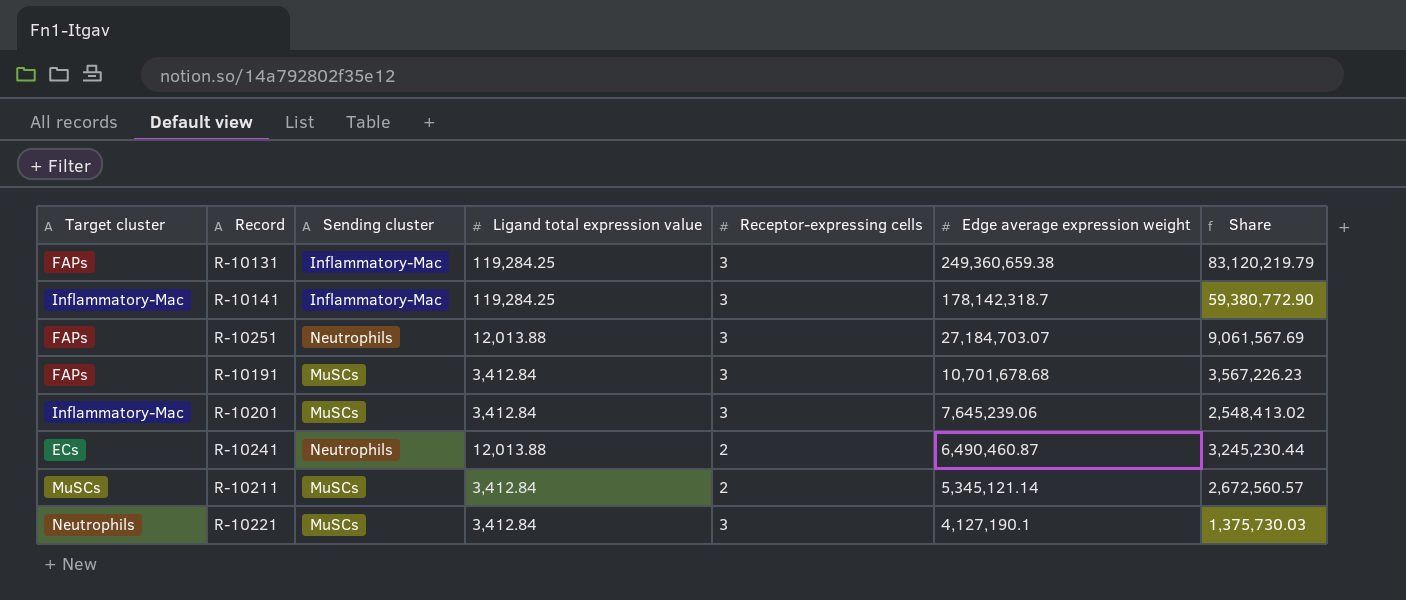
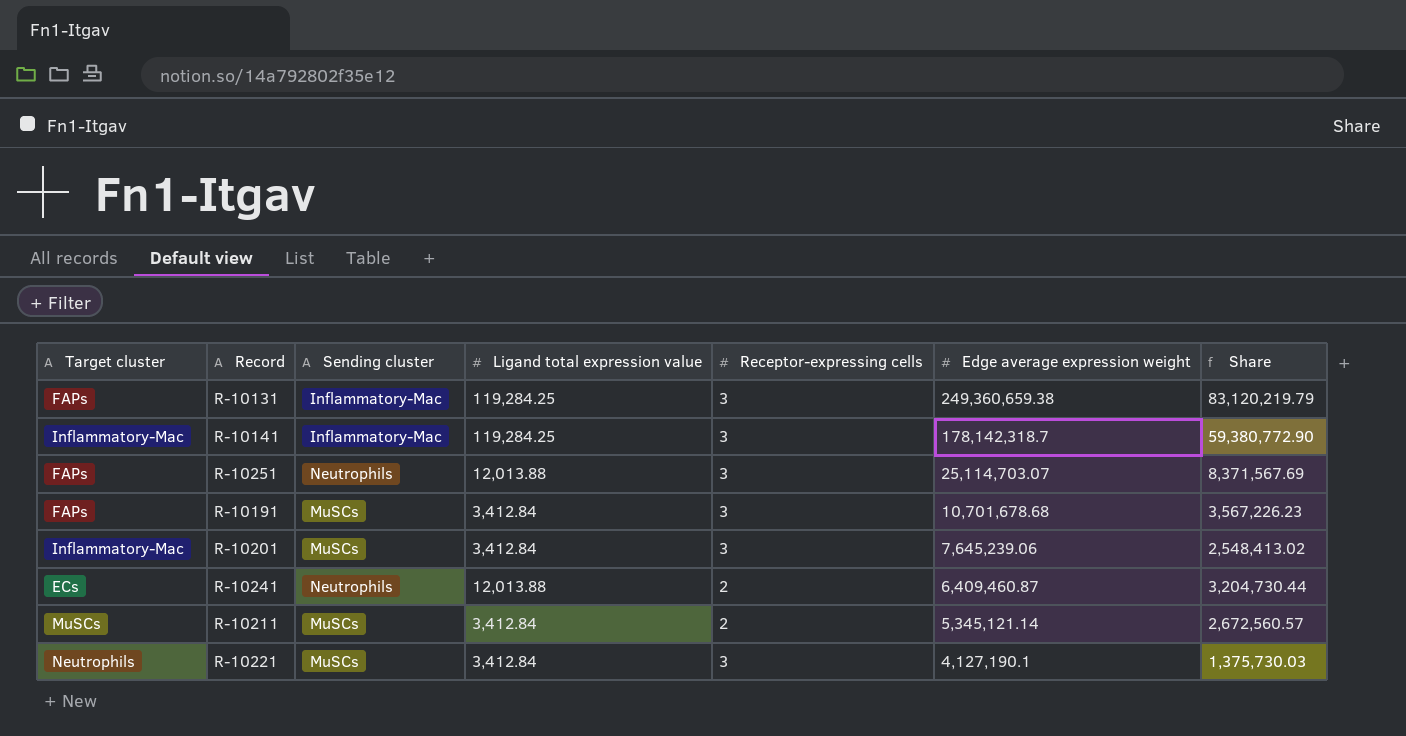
R-10251 | Edge average expression weight: 27,184,703.07 -> 25,114,703.07
R-10251 | Share: 9,061,567.69 -> 8,371,567.69
R-10241 | Edge average expression weight: 6,490,460.87 -> 6,409,460.87
R-10241 | Share: 3,245,230.44 -> 3,204,730.44

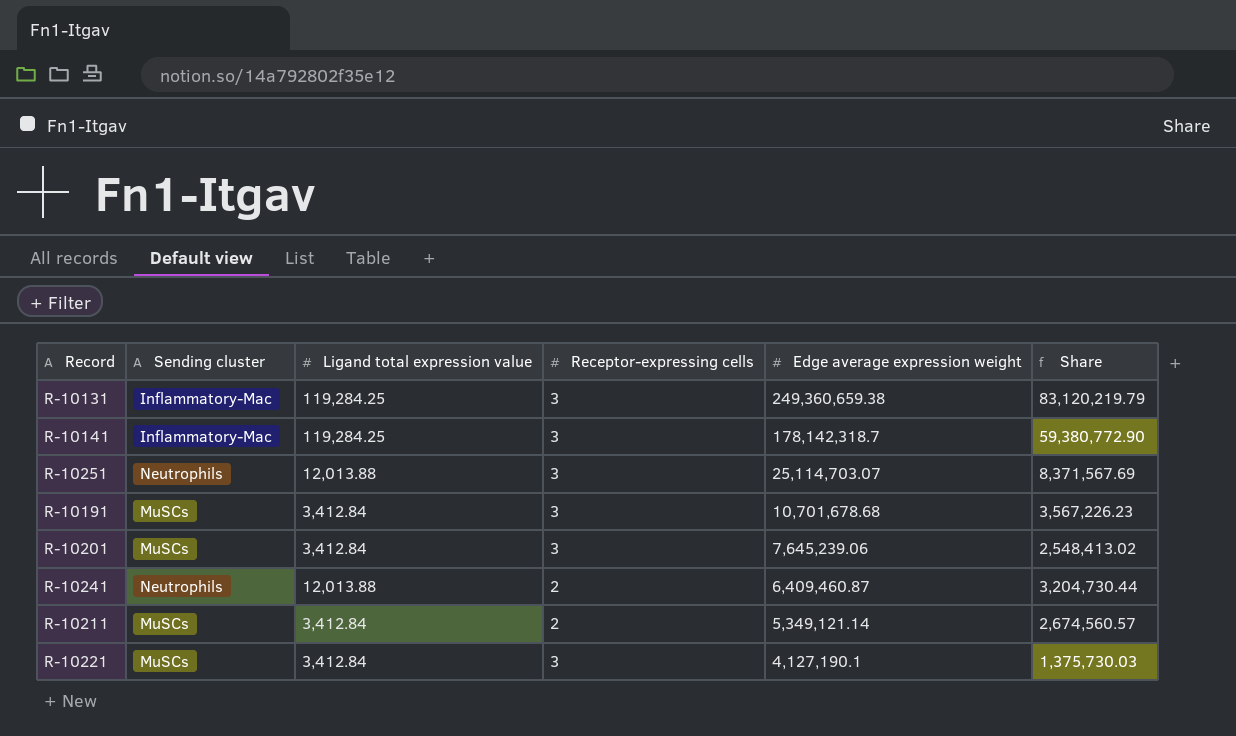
column Target cluster | position: 1 -> none
R-10211 | Edge average expression weight: 5,345,121.14 -> 5,349,121.14
R-10211 | Share: 2,672,560.57 -> 2,674,560.57

